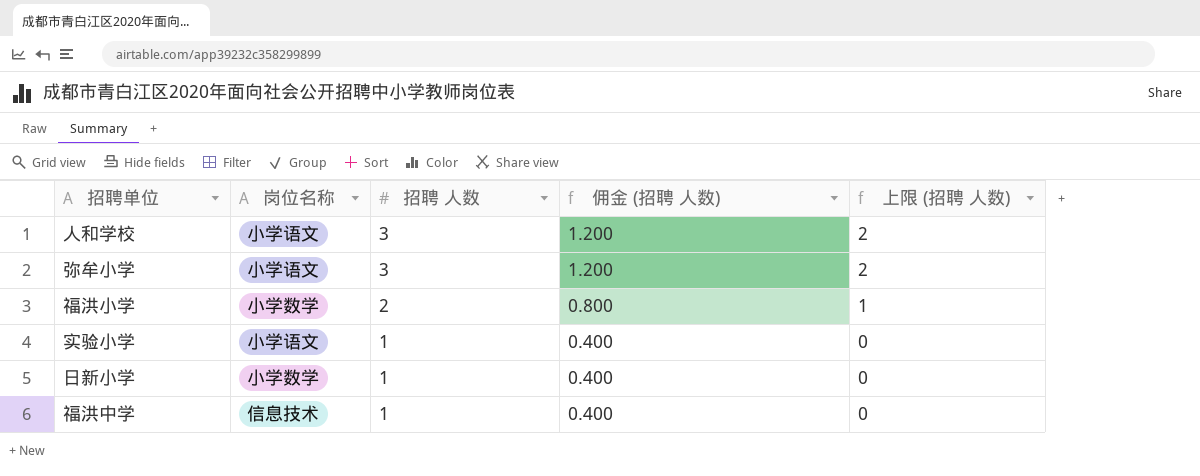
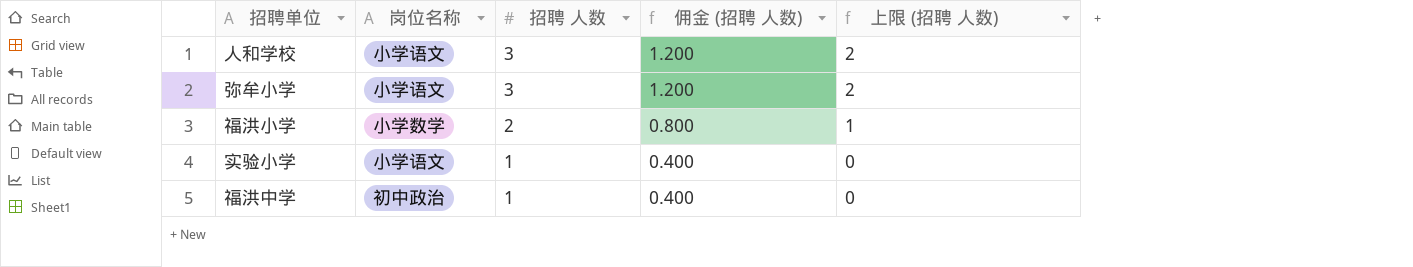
row 日新小学: 小学数学 | 1 | 0.400 | 0 -> none
福洪中学 | 岗位名称: 信息技术 -> 初中政治

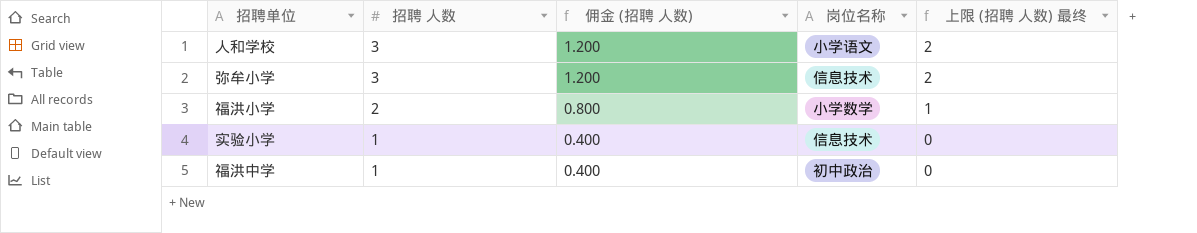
column 岗位名称 | position: 2 -> 4
column name: 上限 (招聘 人数) -> 上限 (招聘 人数) 最终
弥牟小学 | 岗位名称: 小学语文 -> 信息技术
实验小学 | 岗位名称: 小学语文 -> 信息技术

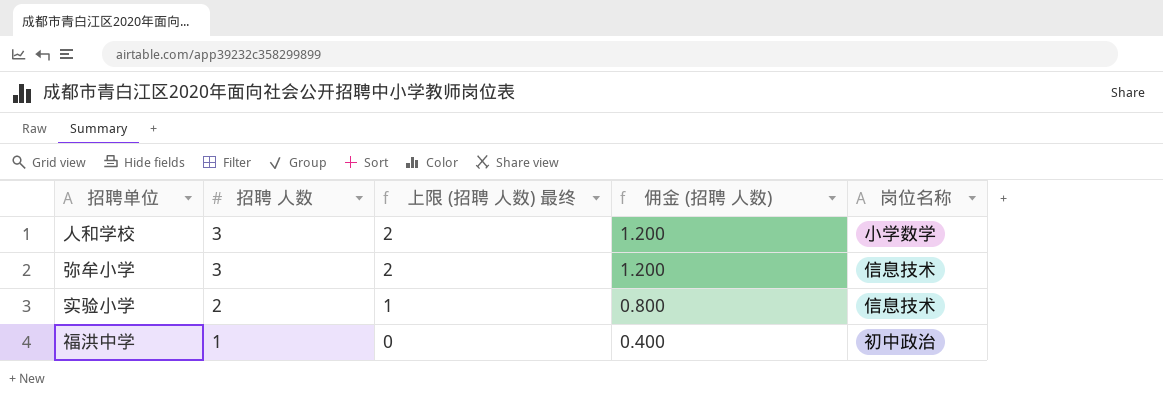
column 上限 (招聘 人数) 最终 | position: 5 -> 3
row 福洪小学: 2 | 0.800 | 小学数学 | 1 -> none
人和学校 | 岗位名称: 小学语文 -> 小学数学
实验小学 | 招聘 人数: 1 -> 2
实验小学 | 上限 (招聘 人数) 最终: 0 -> 1
实验小学 | 佣金 (招聘 人数): 0.400 -> 0.800

